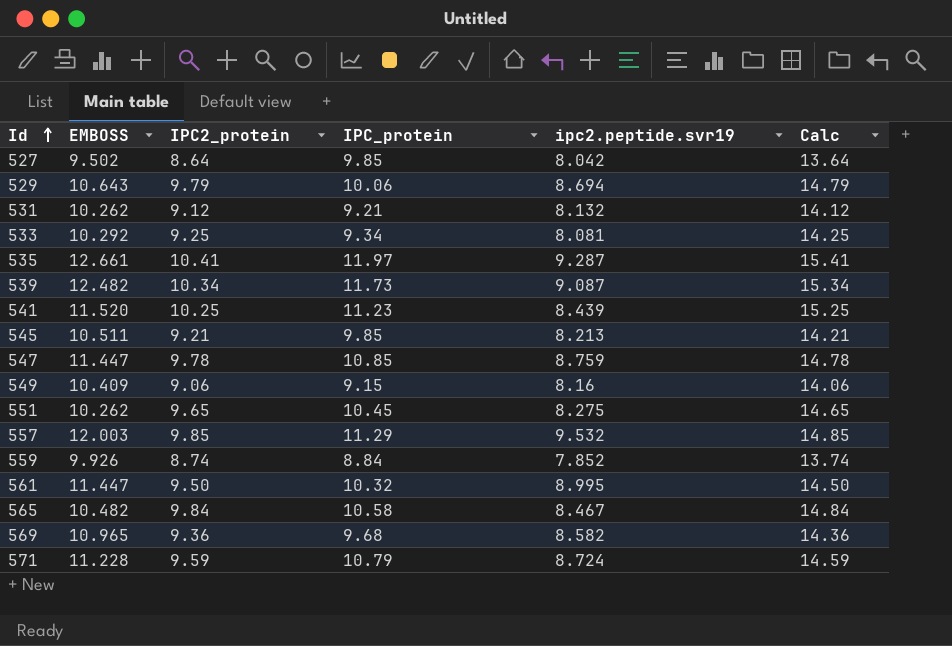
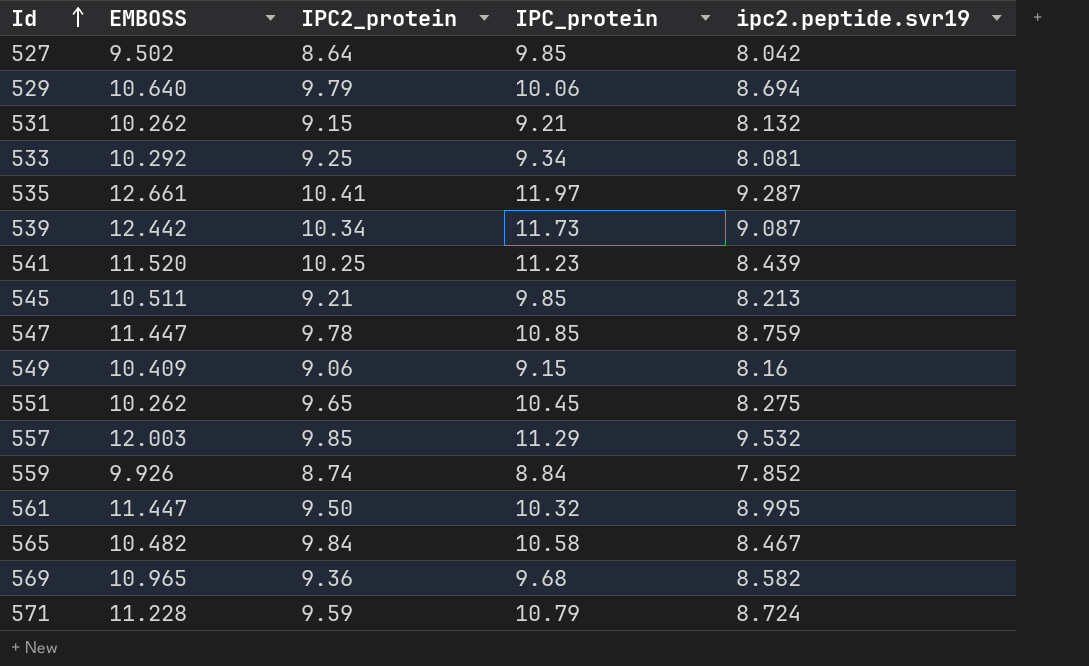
column Calc | formula: [IPC2_protein] + 5 -> none
529 | EMBOSS: 10.643 -> 10.640
531 | IPC2_protein: 9.12 -> 9.15
539 | EMBOSS: 12.482 -> 12.442

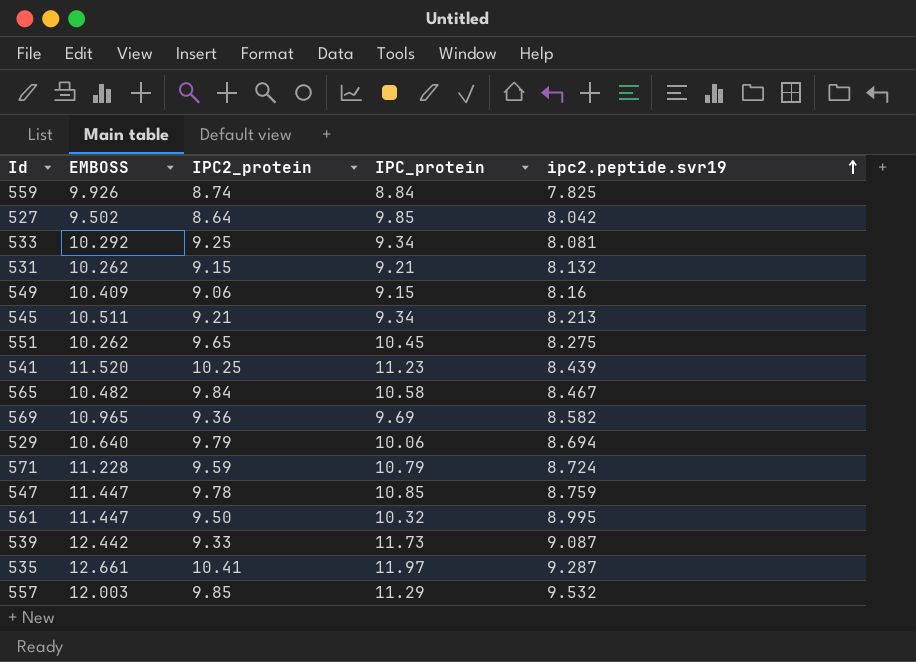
row order: Id ascending -> ipc2.peptide.svr19 ascending
559 | ipc2.peptide.svr19: 7.852 -> 7.825
545 | IPC_protein: 9.85 -> 9.34
569 | IPC_protein: 9.68 -> 9.69
539 | IPC2_protein: 10.34 -> 9.33

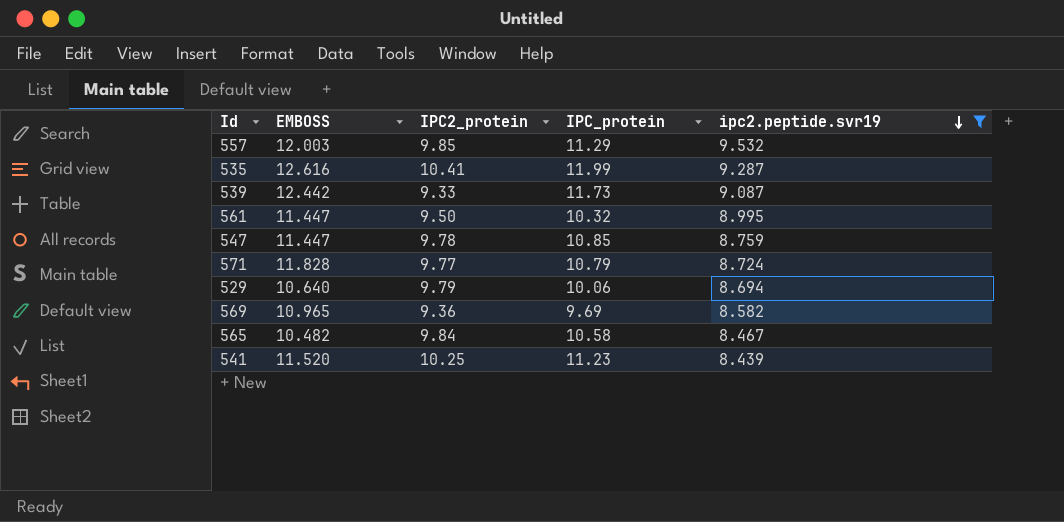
filter: none -> ipc2.peptide.svr19 >= 8.439
row order: ipc2.peptide.svr19 ascending -> ipc2.peptide.svr19 descending
535 | EMBOSS: 12.661 -> 12.616
535 | IPC_protein: 11.97 -> 11.99
571 | EMBOSS: 11.228 -> 11.828
571 | IPC2_protein: 9.59 -> 9.77

